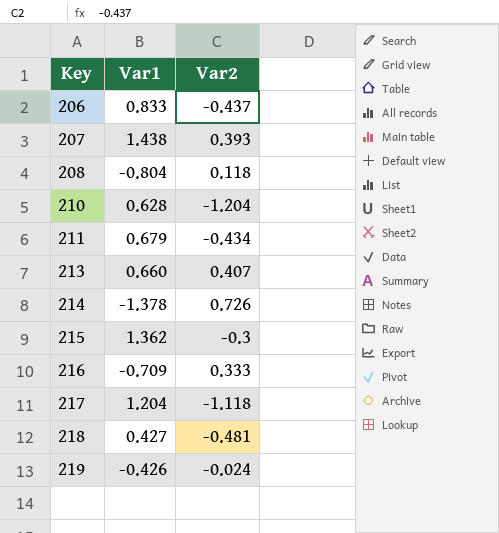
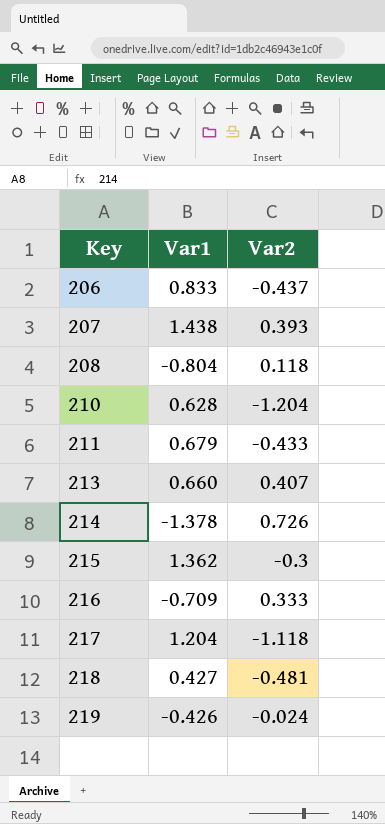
211 | Var2: -0.434 -> -0.433

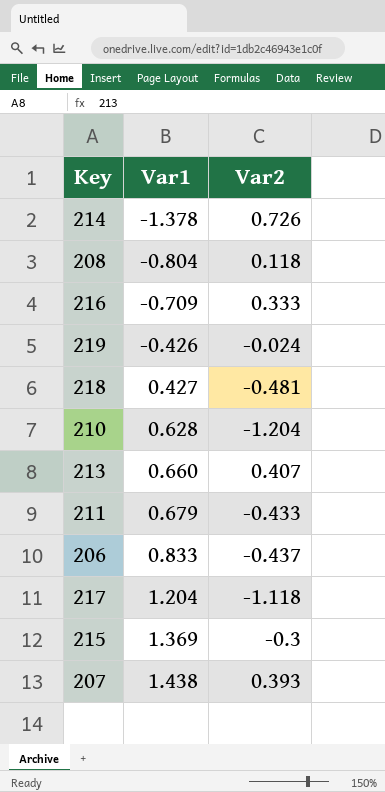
row order: Key ascending -> Var1 ascending
215 | Var1: 1.362 -> 1.369

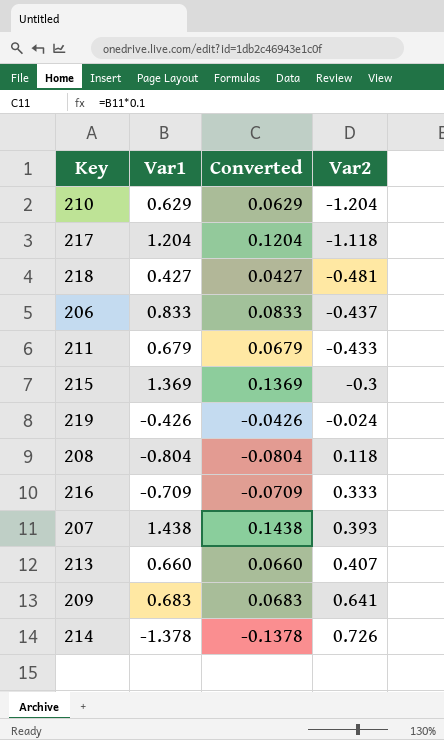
row order: Var1 ascending -> Var2 ascending
column Converted | formula: none -> [Var1] * 0.1
210 | Var1: 0.628 -> 0.629
row 209: none -> 0.683 | 0.0683 | 0.641

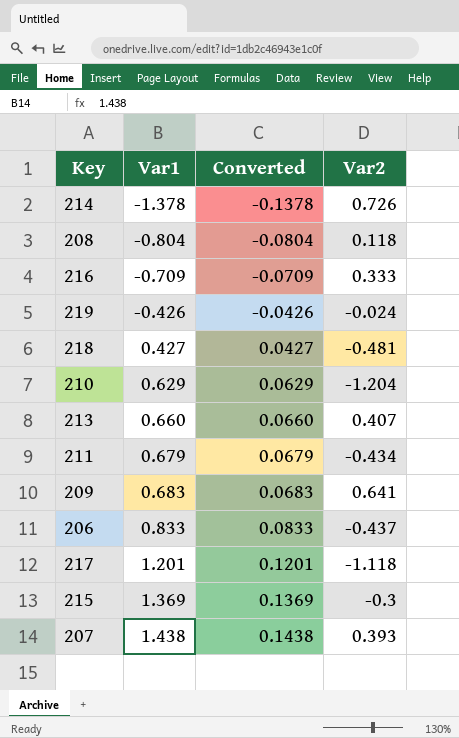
row order: Var2 ascending -> Var1 ascending
211 | Var2: -0.433 -> -0.434
217 | Var1: 1.204 -> 1.201
217 | Converted: 0.1204 -> 0.1201

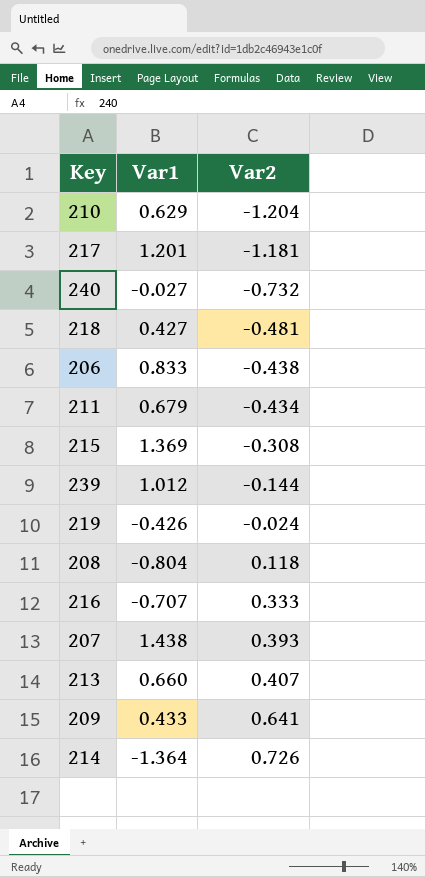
row order: Var1 ascending -> Var2 ascending
column Converted | formula: [Var1] * 0.1 -> none
217 | Var2: -1.118 -> -1.181
row 240: none -> -0.027 | -0.732
206 | Var2: -0.437 -> -0.438
215 | Var2: -0.3 -> -0.308
row 239: none -> 1.012 | -0.144
216 | Var1: -0.709 -> -0.707
209 | Var1: 0.683 -> 0.433
214 | Var1: -1.378 -> -1.364

